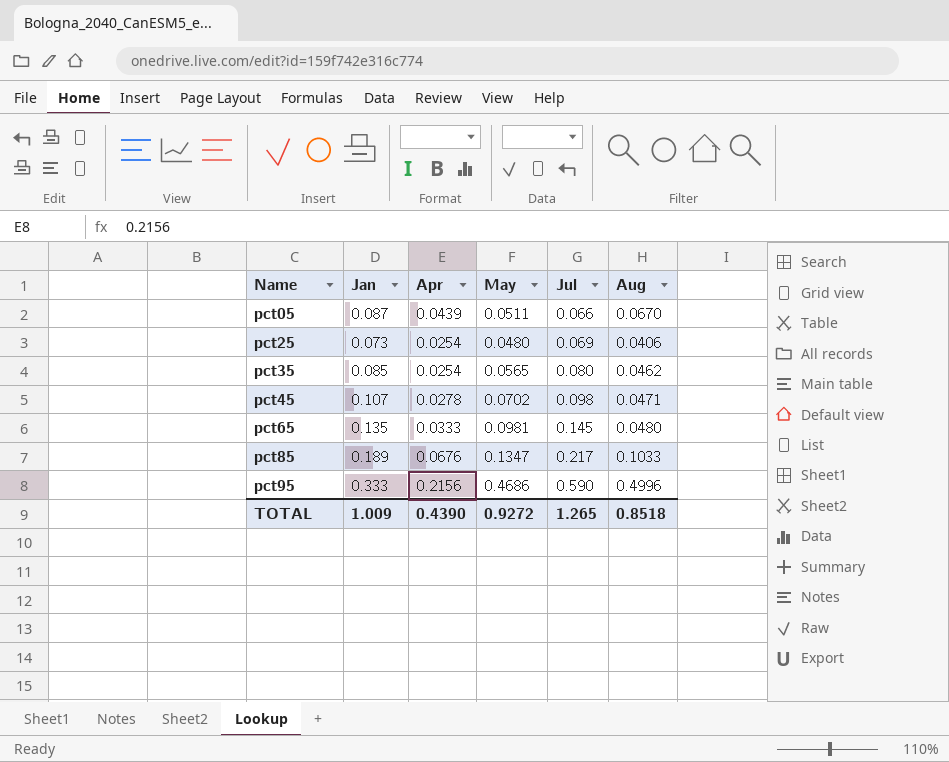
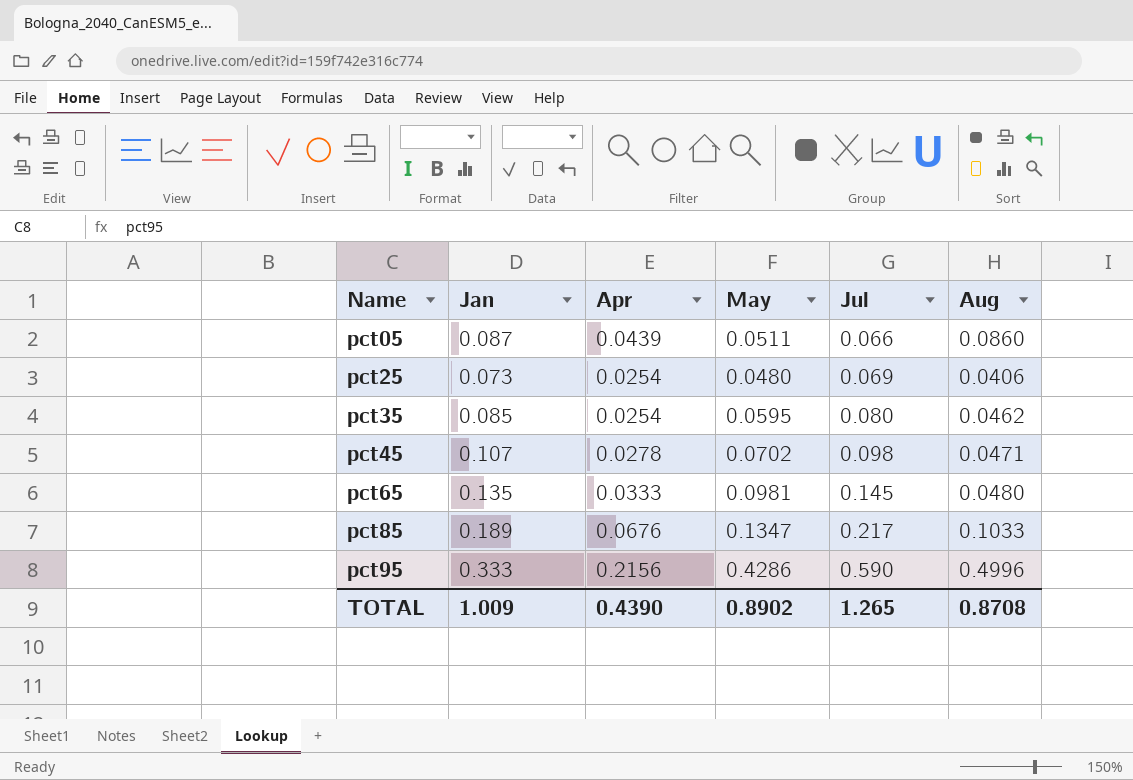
pct05 | Aug: 0.0670 -> 0.0860
pct35 | May: 0.0565 -> 0.0595
pct95 | May: 0.4686 -> 0.4286
TOTAL | May: 0.9272 -> 0.8902
TOTAL | Aug: 0.8518 -> 0.8708

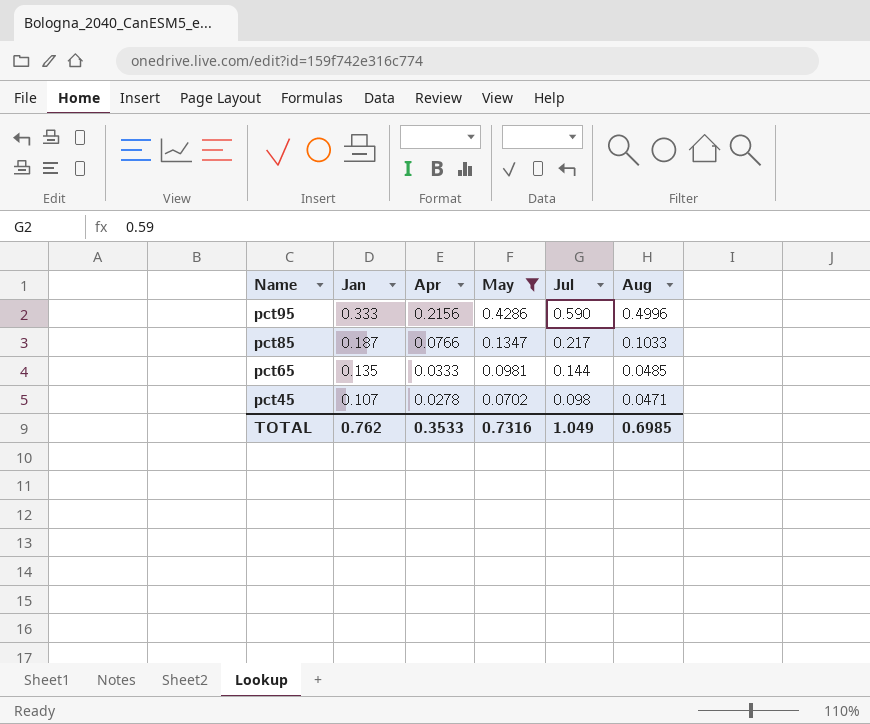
filter: none -> May >= 0.0702
row order: Name ascending -> Name descending
pct85 | Jan: 0.189 -> 0.187
pct85 | Apr: 0.0676 -> 0.0766
pct65 | Jul: 0.145 -> 0.144
pct65 | Aug: 0.0480 -> 0.0485
TOTAL | Jan: 1.009 -> 0.762
TOTAL | Apr: 0.4390 -> 0.3533
TOTAL | May: 0.8902 -> 0.7316
TOTAL | Jul: 1.265 -> 1.049
TOTAL | Aug: 0.8708 -> 0.6985

